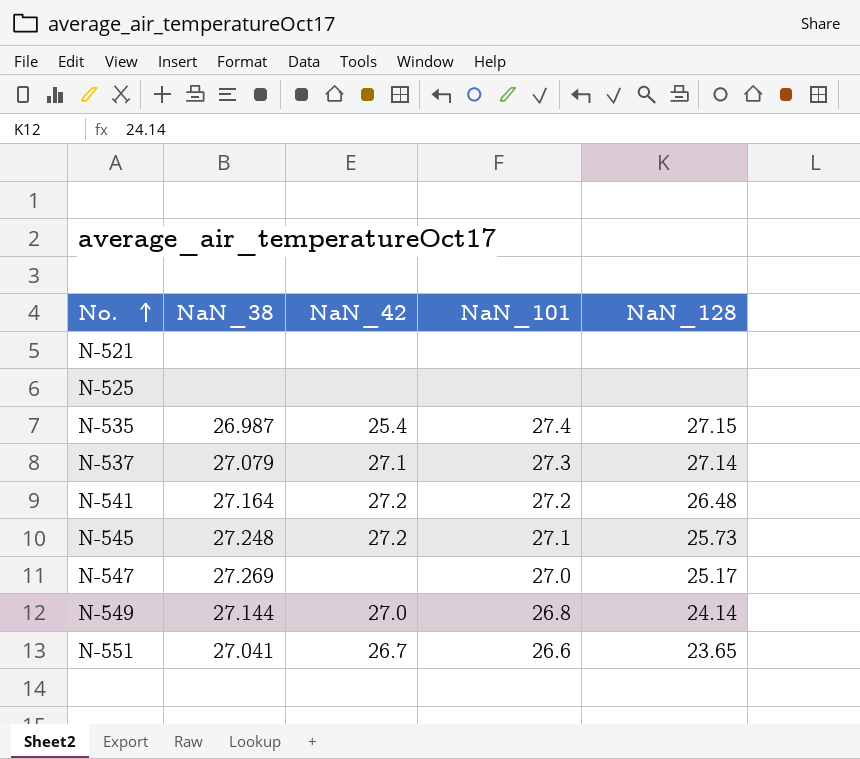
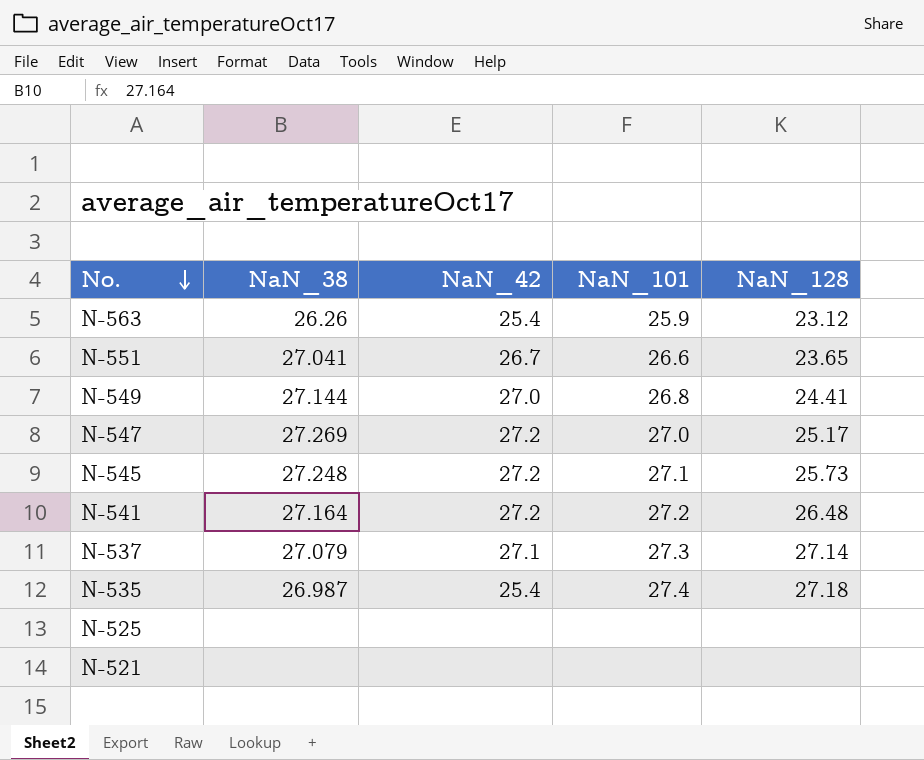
row order: No. ascending -> No. descending
row N-563: none -> 26.26 | 25.4 | 25.9 | 23.12
N-549 | NaN_128: 24.14 -> 24.41
N-547 | NaN_42: none -> 27.2
N-535 | NaN_128: 27.15 -> 27.18

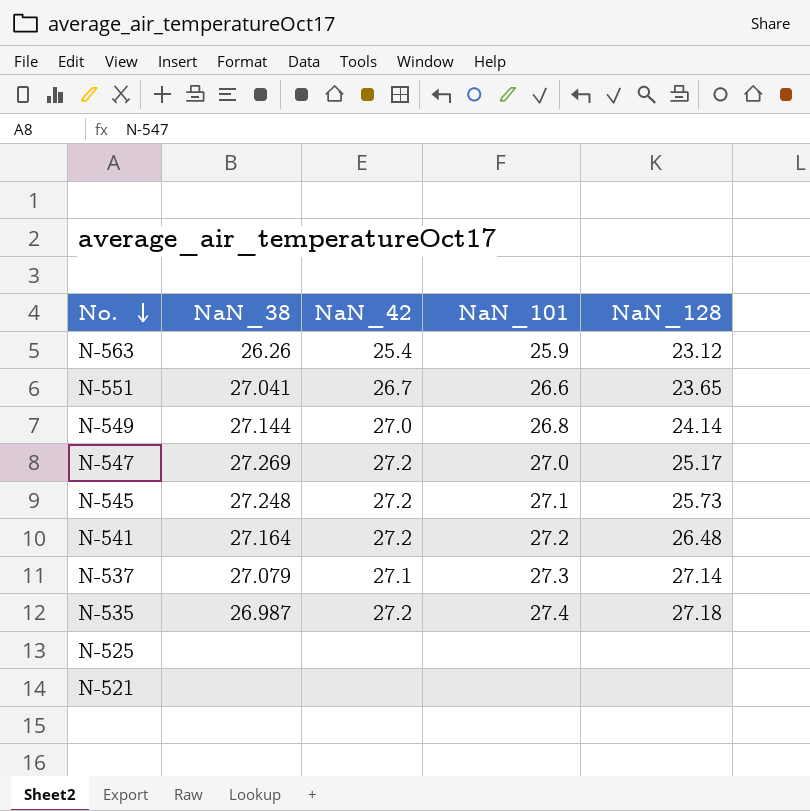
N-549 | NaN_128: 24.41 -> 24.14
N-535 | NaN_42: 25.4 -> 27.2

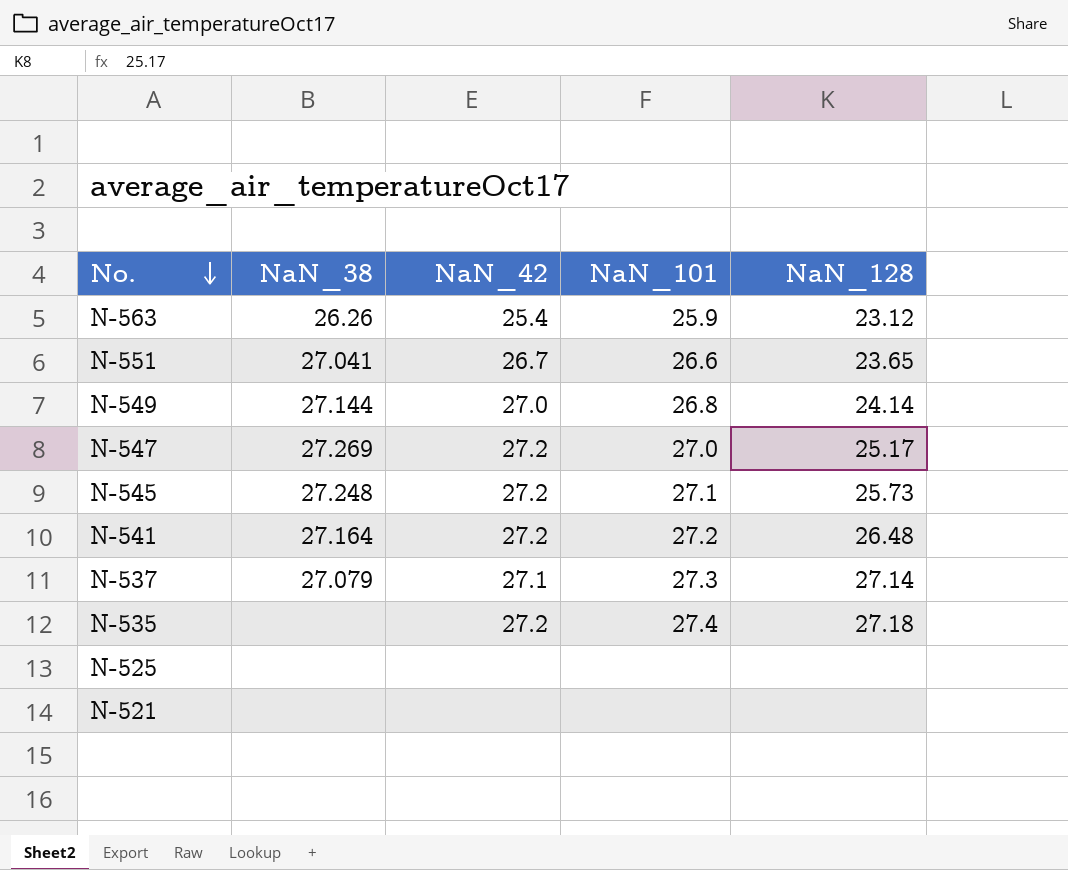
N-535 | NaN_38: 26.987 -> none

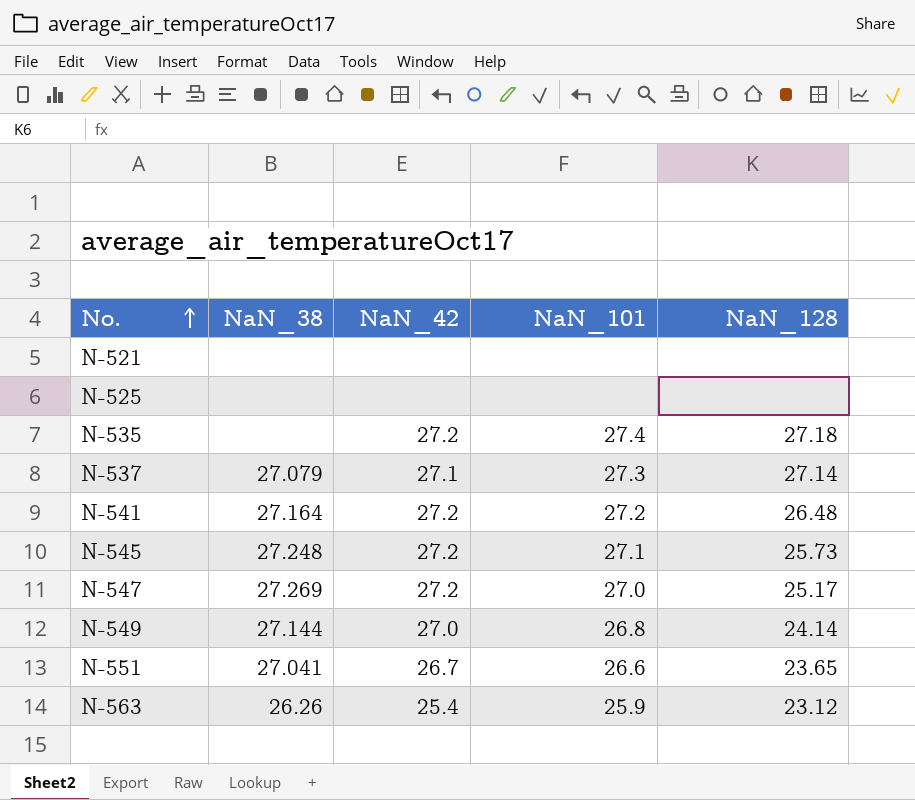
row order: No. descending -> No. ascending

